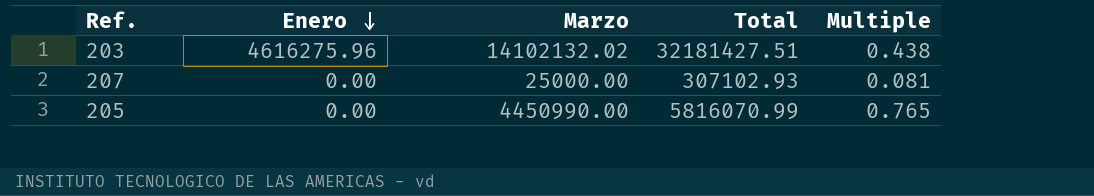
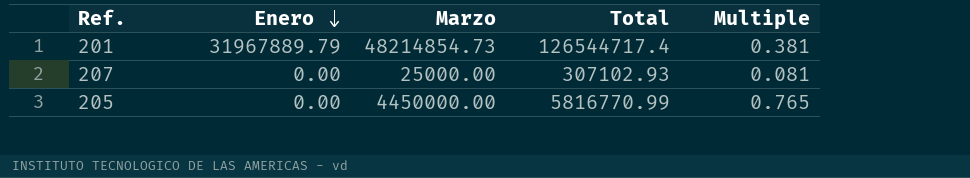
row 203: 4616275.96 | 14102132.02 | 32181427.51 | 0.438 -> none
row 201: none -> 31967889.79 | 48214854.73 | 126544717.4 | 0.381
205 | Marzo: 4450990.00 -> 4450000.00
205 | Total: 5816070.99 -> 5816770.99

